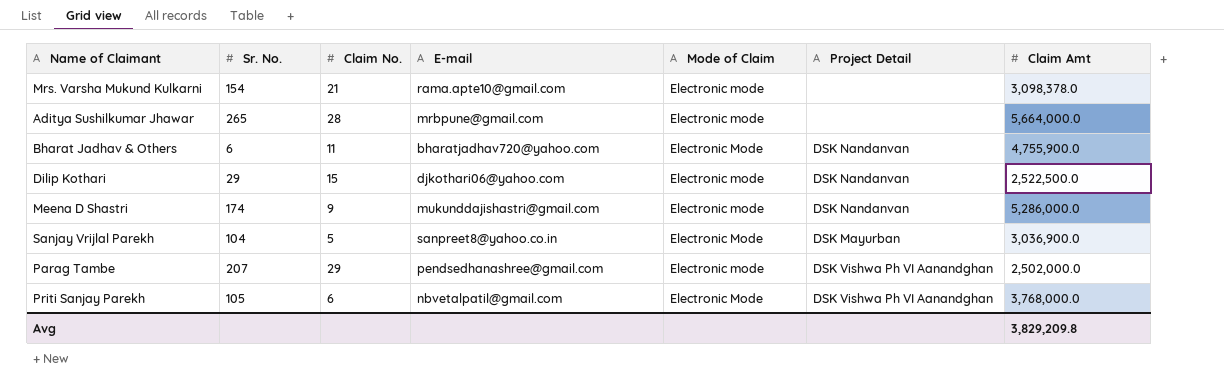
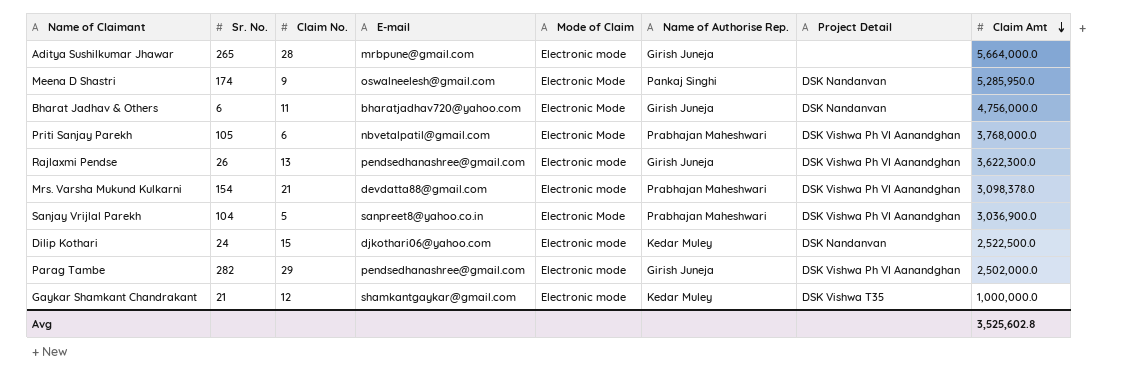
row order: none -> Claim Amt descending
column Name of Authorise Rep. | position: none -> 6
Meena D Shastri | E-mail: mukunddajishastri@gmail.com -> oswalneelesh@gmail.com
Meena D Shastri | Mode of Claim: Electronic mode -> Electronic Mode
Meena D Shastri | Claim Amt: 5,286,000.0 -> 5,285,950.0
Bharat Jadhav & Others | Claim Amt: 4,755,900.0 -> 4,756,000.0
row Rajlaxmi Pendse: none -> 26 | 13 | pendsedhanashree@gmail.com | Electronic mode | Girish Juneja | DSK Vishwa Ph VI Aanandghan | 3,622,300.0
Mrs. Varsha Mukund Kulkarni | E-mail: rama.apte10@gmail.com -> devdatta88@gmail.com
Mrs. Varsha Mukund Kulkarni | Project Detail: none -> DSK Vishwa Ph VI Aanandghan
Sanjay Vrijlal Parekh | Project Detail: DSK Mayurban -> DSK Vishwa Ph VI Aanandghan
Dilip Kothari | Sr. No.: 29 -> 24
Parag Tambe | Sr. No.: 207 -> 282
row Gaykar Shamkant Chandrakant: none -> 21 | 12 | shamkantgaykar@gmail.com | Electronic mode | Kedar Muley | DSK Vishwa T35 | 1,000,000.0
Avg | Claim Amt: 3,829,209.8 -> 3,525,602.8

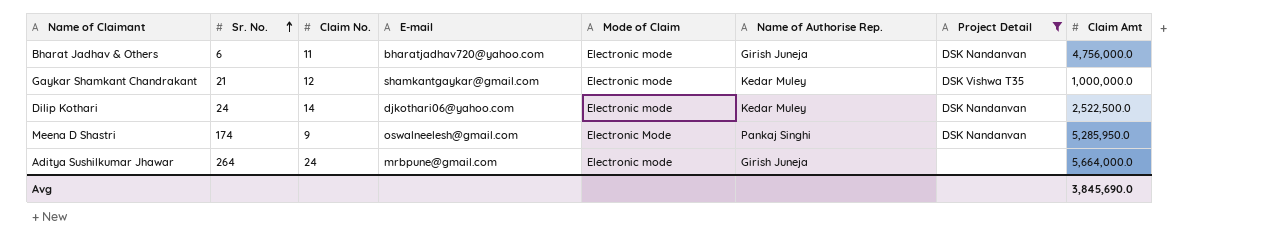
filter: none -> Project Detail != DSK Vishwa Ph VI Aanandghan
row order: Claim Amt descending -> Sr. No. ascending
Bharat Jadhav & Others | Mode of Claim: Electronic Mode -> Electronic mode
Dilip Kothari | Claim No.: 15 -> 14
Aditya Sushilkumar Jhawar | Sr. No.: 265 -> 264
Aditya Sushilkumar Jhawar | Claim No.: 28 -> 24
Avg | Claim Amt: 3,525,602.8 -> 3,845,690.0

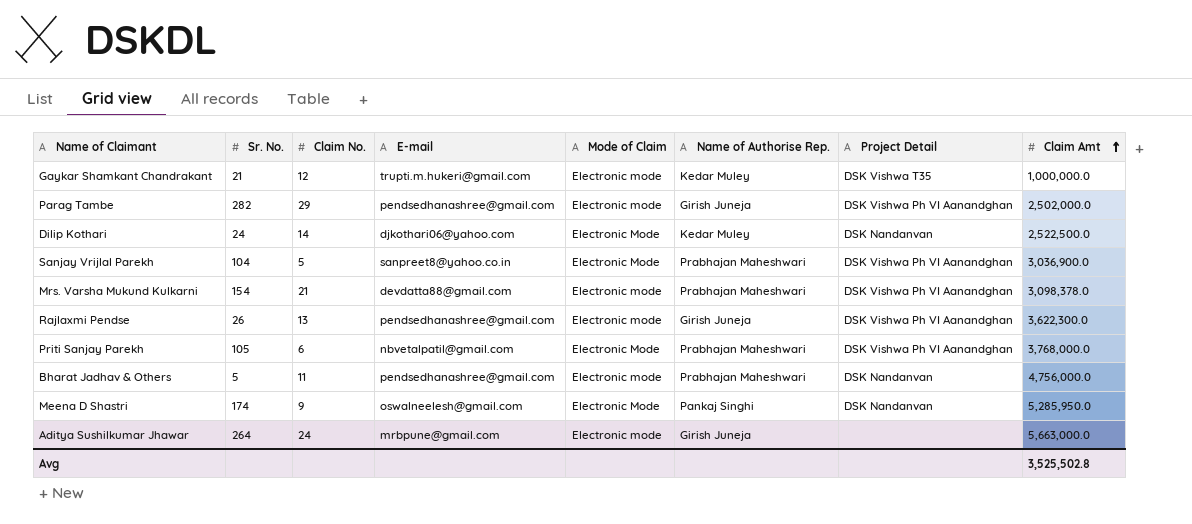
filter: Project Detail != DSK Vishwa Ph VI Aanandghan -> none
row order: Sr. No. ascending -> Claim Amt ascending
Gaykar Shamkant Chandrakant | E-mail: shamkantgaykar@gmail.com -> trupti.m.hukeri@gmail.com
Dilip Kothari | Mode of Claim: Electronic mode -> Electronic Mode
Bharat Jadhav & Others | Sr. No.: 6 -> 5
Bharat Jadhav & Others | E-mail: bharatjadhav720@yahoo.com -> pendsedhanashree@gmail.com
Bharat Jadhav & Others | Name of Authorise Rep.: Girish Juneja -> Prabhajan Maheshwari
Aditya Sushilkumar Jhawar | Claim Amt: 5,664,000.0 -> 5,663,000.0
Avg | Claim Amt: 3,845,690.0 -> 3,525,502.8

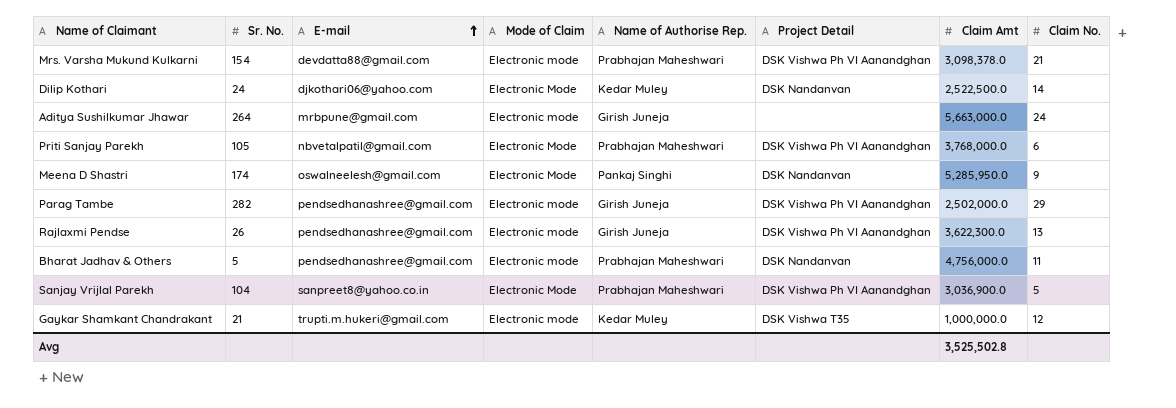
row order: Claim Amt ascending -> E-mail ascending
column Claim No. | position: 3 -> 8

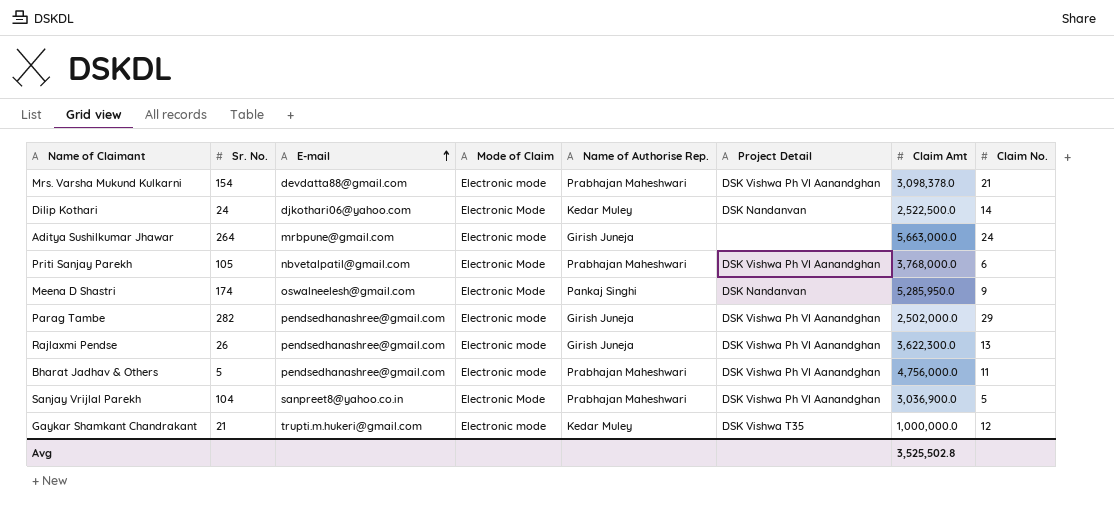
Bharat Jadhav & Others | Project Detail: DSK Nandanvan -> DSK Vishwa Ph VI Aanandghan

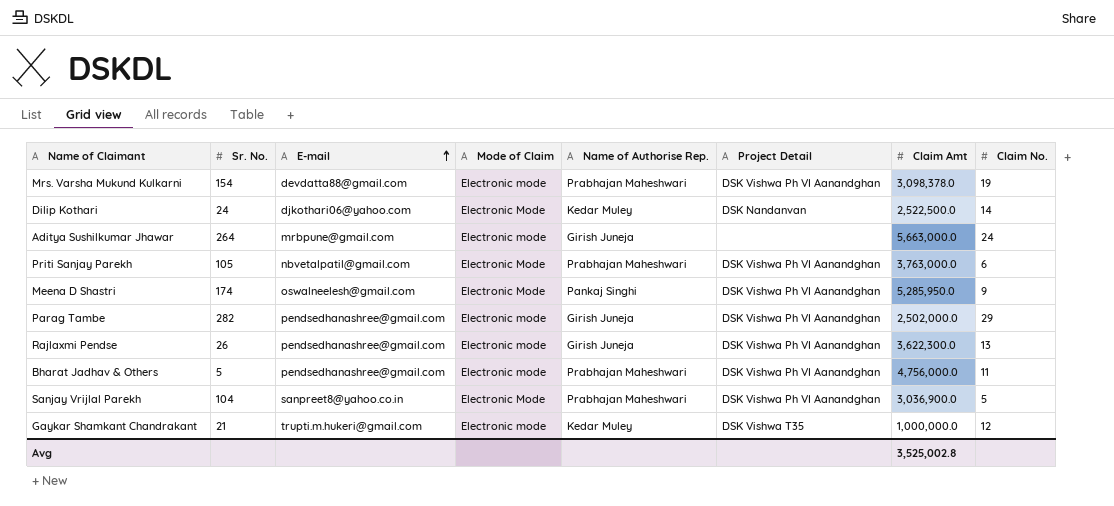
Mrs. Varsha Mukund Kulkarni | Claim No.: 21 -> 19
Priti Sanjay Parekh | Claim Amt: 3,768,000.0 -> 3,763,000.0
Meena D Shastri | Project Detail: DSK Nandanvan -> DSK Vishwa Ph VI Aanandghan
Avg | Claim Amt: 3,525,502.8 -> 3,525,002.8

